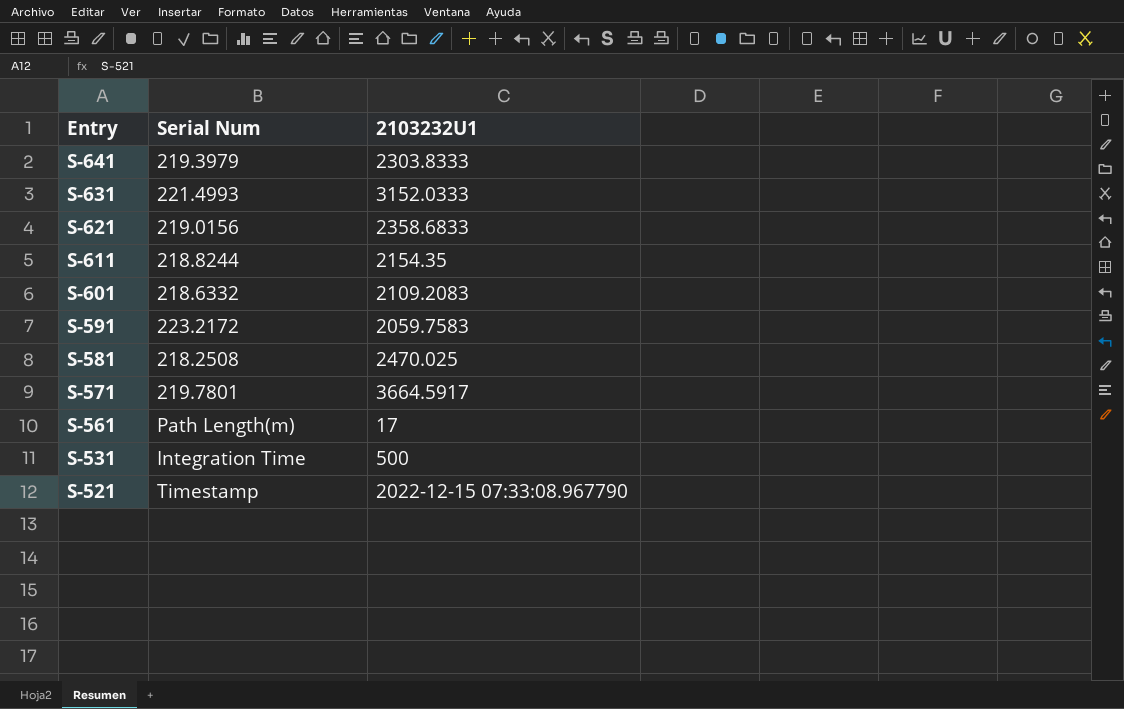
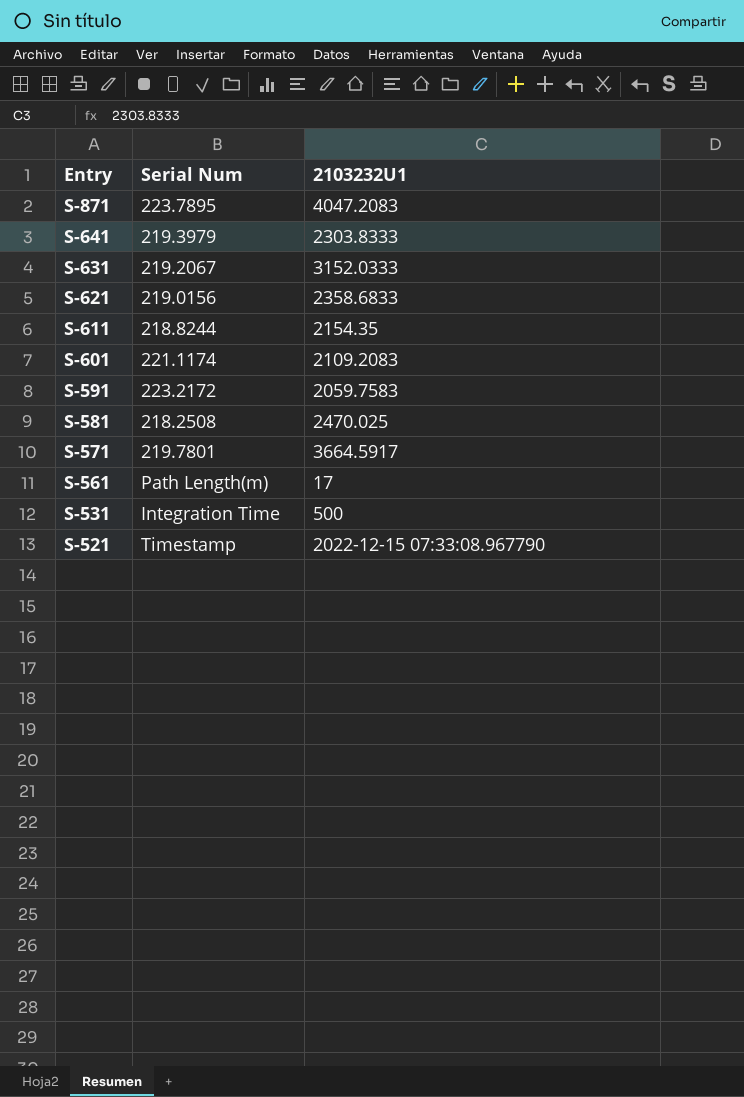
row S-871: none -> 223.7895 | 4047.2083
S-631 | Serial Num: 221.4993 -> 219.2067
S-601 | Serial Num: 218.6332 -> 221.1174

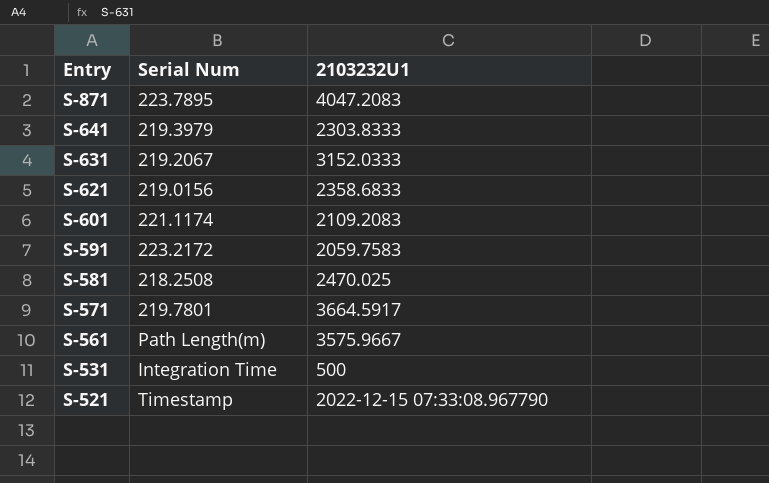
row S-611: 218.8244 | 2154.35 -> none
S-561 | 2103232U1: 17 -> 3575.9667

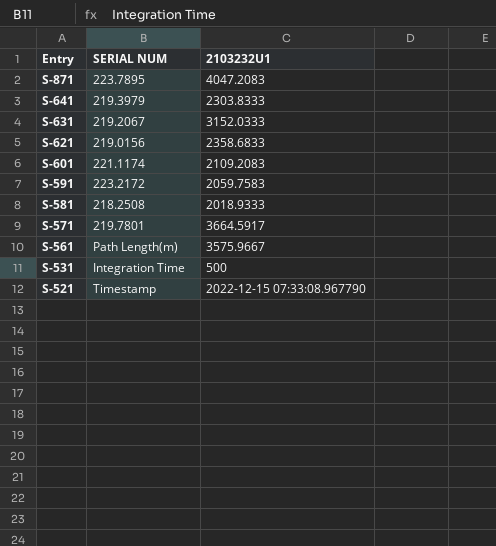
column name: Serial Num -> SERIAL NUM
S-581 | 2103232U1: 2470.025 -> 2018.9333

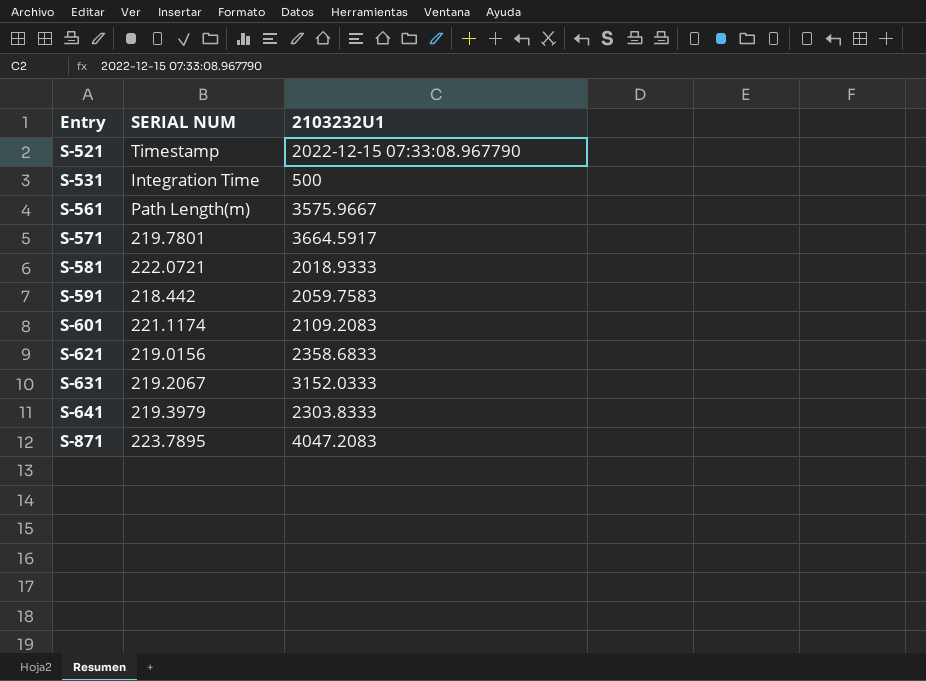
row order: Entry descending -> Entry ascending
S-581 | SERIAL NUM: 218.2508 -> 222.0721
S-591 | SERIAL NUM: 223.2172 -> 218.442

